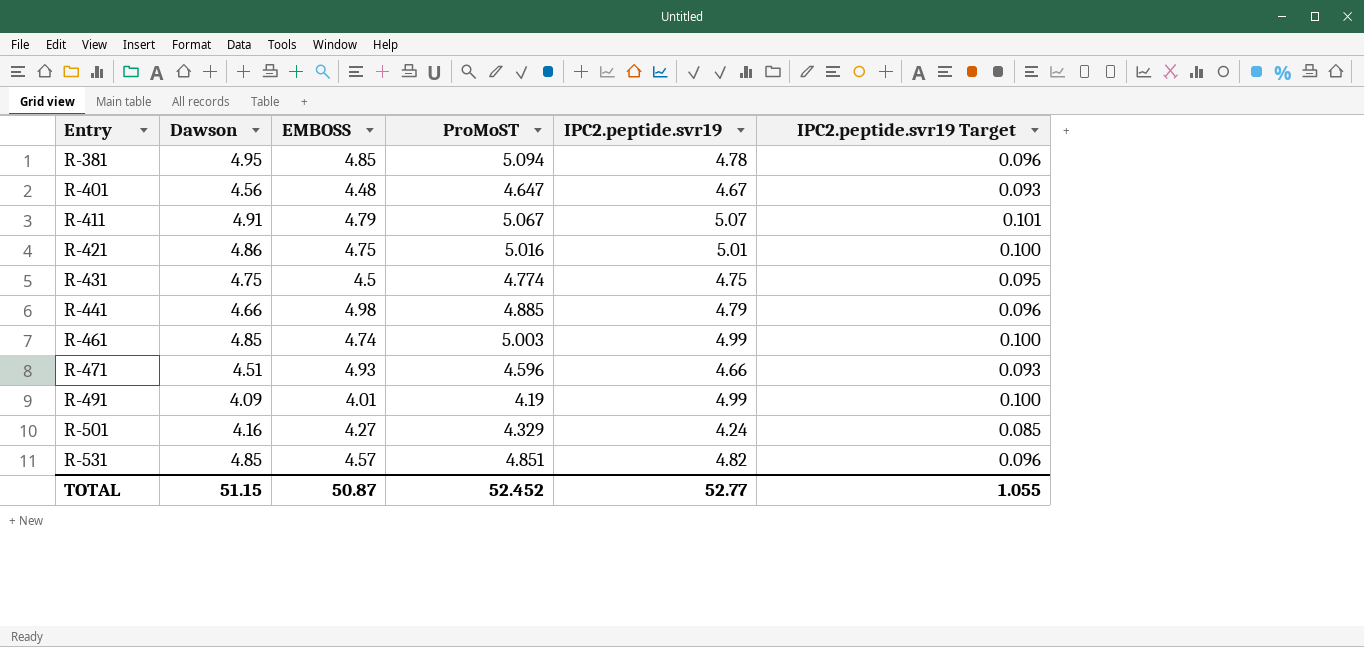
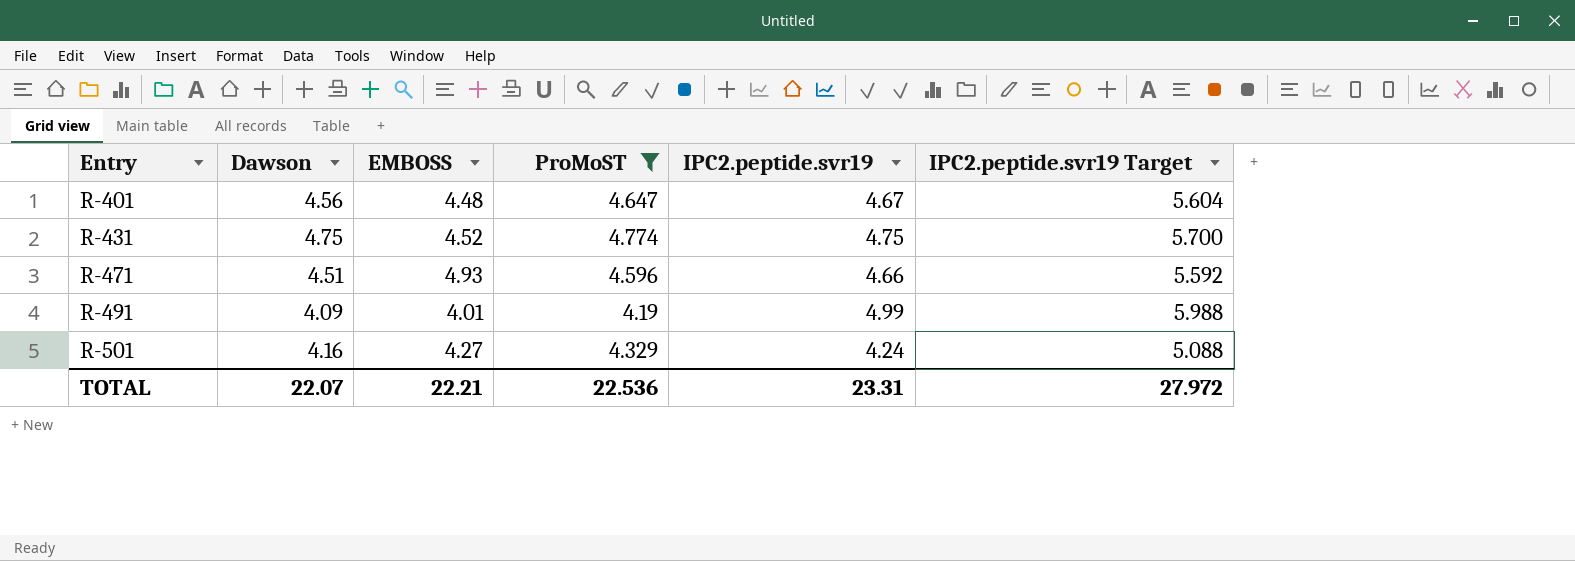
filter: none -> ProMoST <= 4.774
column IPC2.peptide.svr19 Target | formula: [IPC2.peptide.svr19] * 0.02 -> [IPC2.peptide.svr19] * 1.2
R-431 | EMBOSS: 4.5 -> 4.52
TOTAL | Dawson: 51.15 -> 22.07
TOTAL | EMBOSS: 50.87 -> 22.21
TOTAL | ProMoST: 52.452 -> 22.536
TOTAL | IPC2.peptide.svr19: 52.77 -> 23.31
TOTAL | IPC2.peptide.svr19 Target: 1.055 -> 27.972

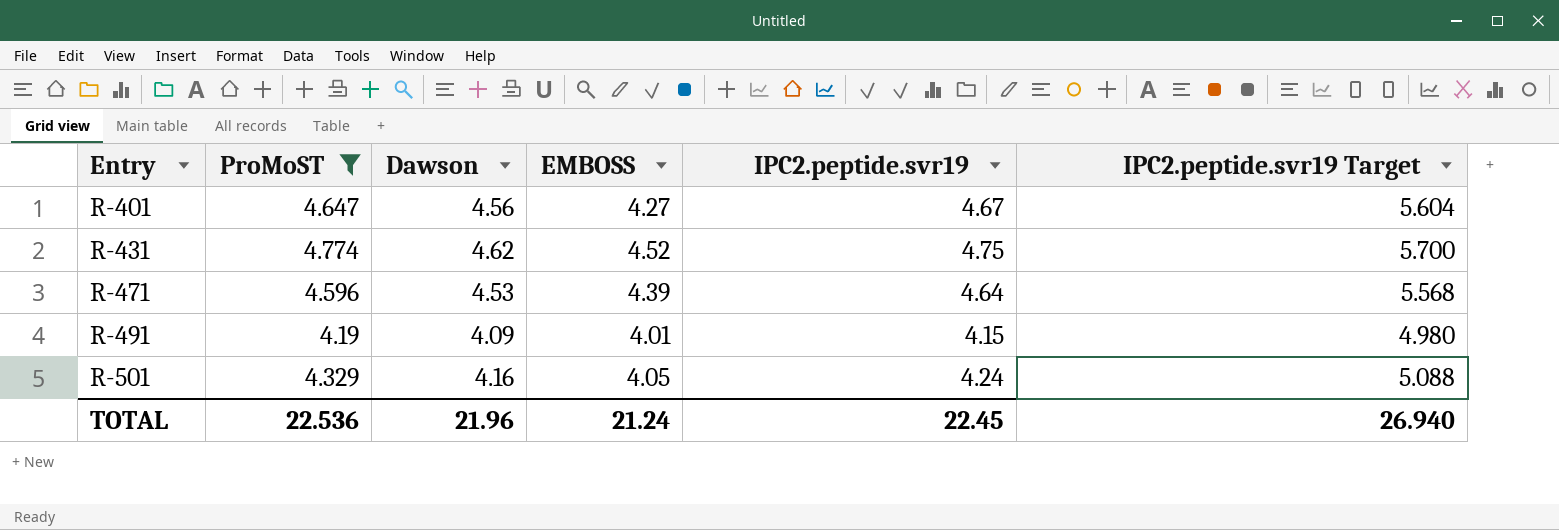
column ProMoST | position: 4 -> 2
R-401 | EMBOSS: 4.48 -> 4.27
R-431 | Dawson: 4.75 -> 4.62
R-471 | Dawson: 4.51 -> 4.53
R-471 | EMBOSS: 4.93 -> 4.39
R-471 | IPC2.peptide.svr19: 4.66 -> 4.64
R-471 | IPC2.peptide.svr19 Target: 5.592 -> 5.568
R-491 | IPC2.peptide.svr19: 4.99 -> 4.15
R-491 | IPC2.peptide.svr19 Target: 5.988 -> 4.980
R-501 | EMBOSS: 4.27 -> 4.05
TOTAL | Dawson: 22.07 -> 21.96
TOTAL | EMBOSS: 22.21 -> 21.24
TOTAL | IPC2.peptide.svr19: 23.31 -> 22.45
TOTAL | IPC2.peptide.svr19 Target: 27.972 -> 26.940

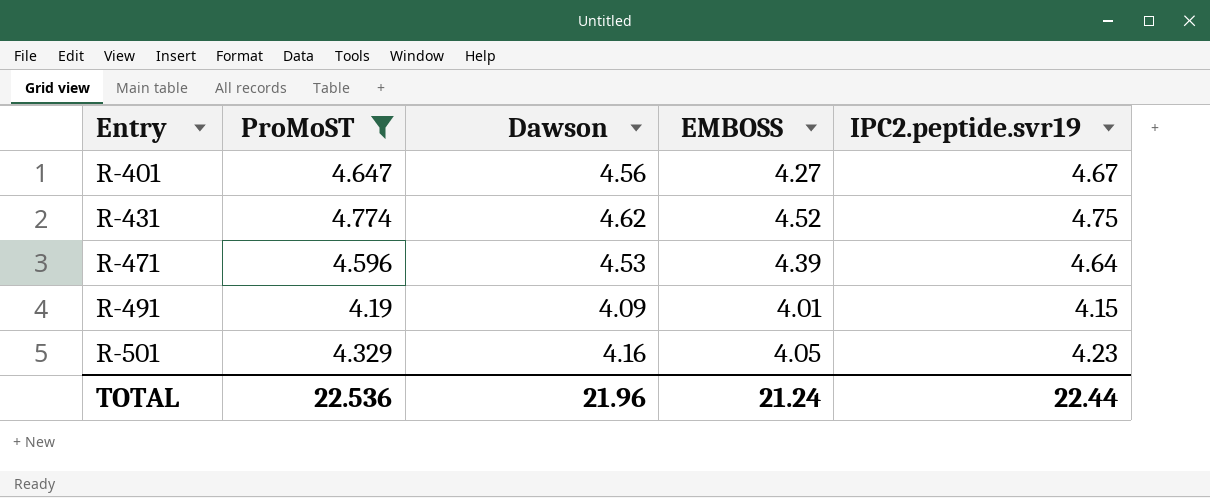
column IPC2.peptide.svr19 Target | formula: [IPC2.peptide.svr19] * 1.2 -> none
R-501 | IPC2.peptide.svr19: 4.24 -> 4.23
TOTAL | IPC2.peptide.svr19: 22.45 -> 22.44

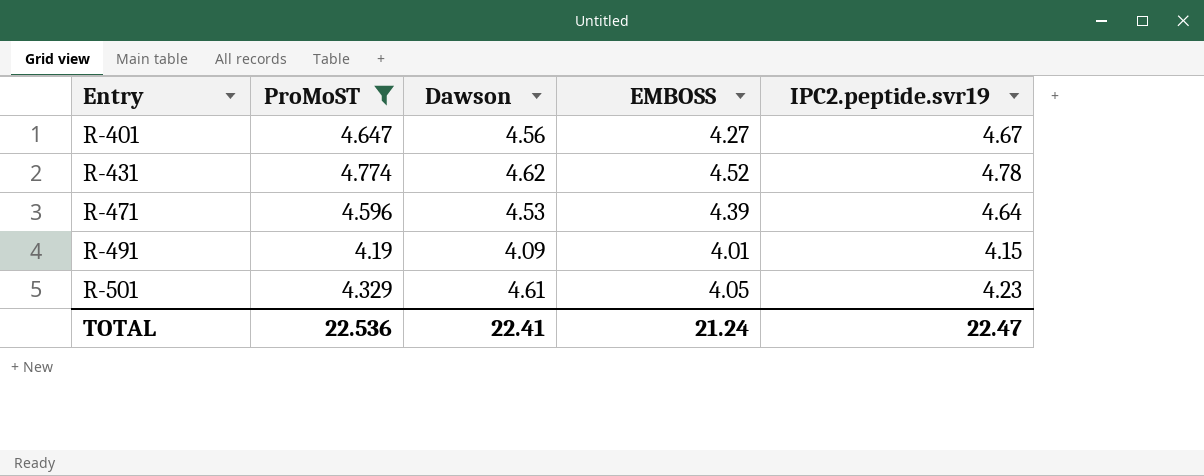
R-431 | IPC2.peptide.svr19: 4.75 -> 4.78
R-501 | Dawson: 4.16 -> 4.61
TOTAL | Dawson: 21.96 -> 22.41
TOTAL | IPC2.peptide.svr19: 22.44 -> 22.47

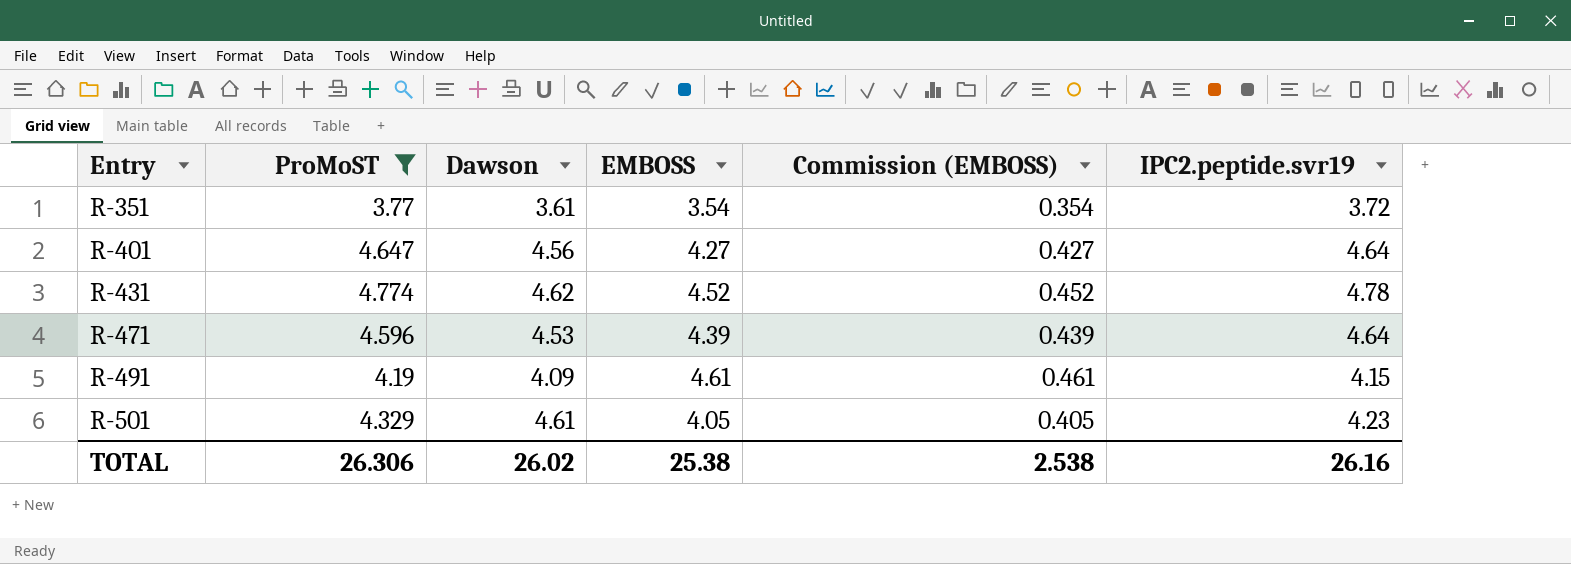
column Commission (EMBOSS) | formula: none -> [EMBOSS] * 0.1
row R-351: none -> 3.77 | 3.61 | 3.54 | 0.354 | 3.72
R-401 | IPC2.peptide.svr19: 4.67 -> 4.64
R-491 | EMBOSS: 4.01 -> 4.61
TOTAL | ProMoST: 22.536 -> 26.306
TOTAL | Dawson: 22.41 -> 26.02
TOTAL | EMBOSS: 21.24 -> 25.38
TOTAL | IPC2.peptide.svr19: 22.47 -> 26.16

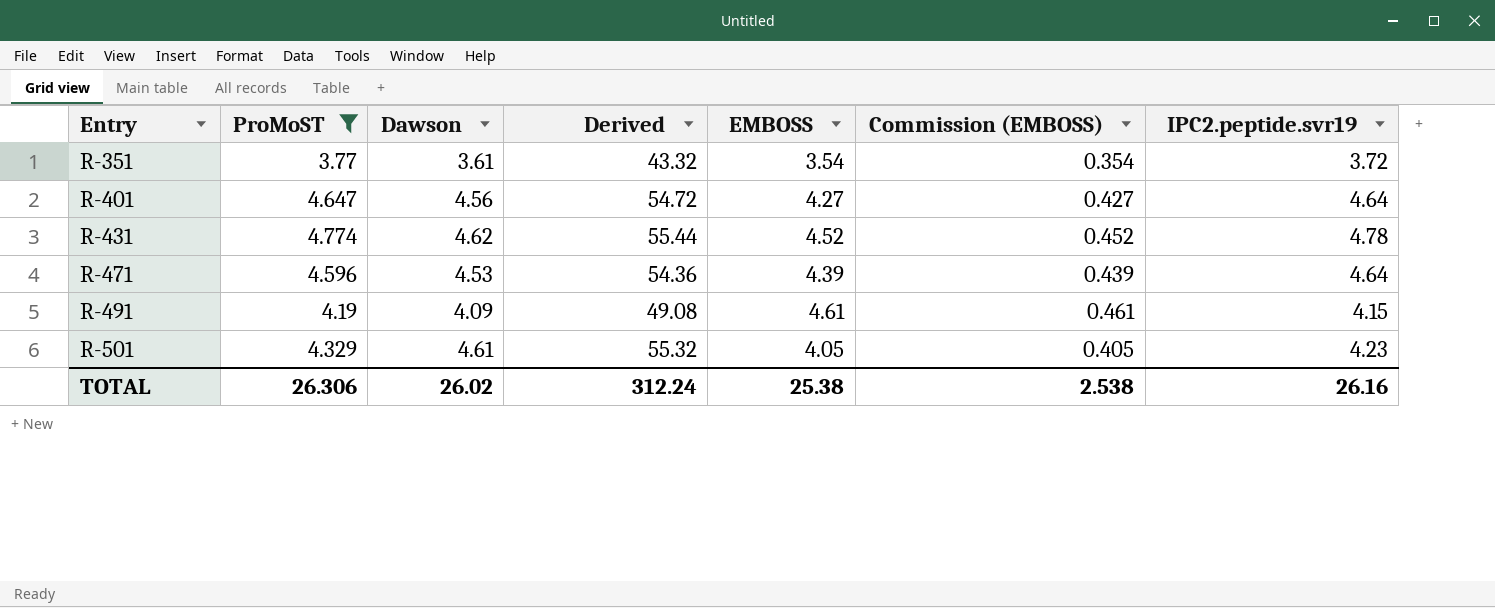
column Derived | formula: none -> [Dawson] * 12

